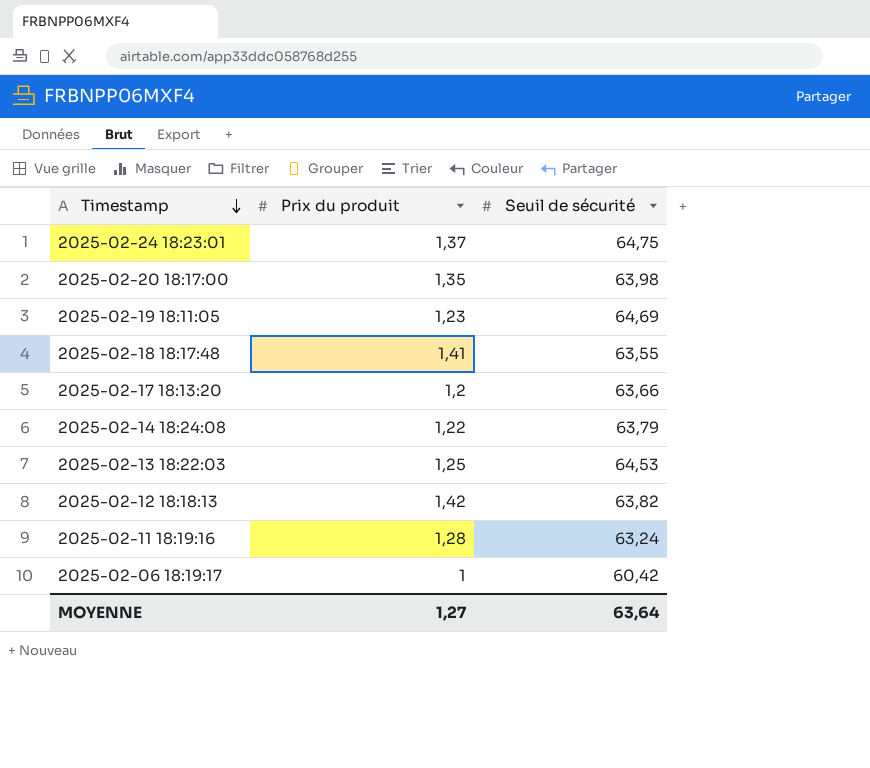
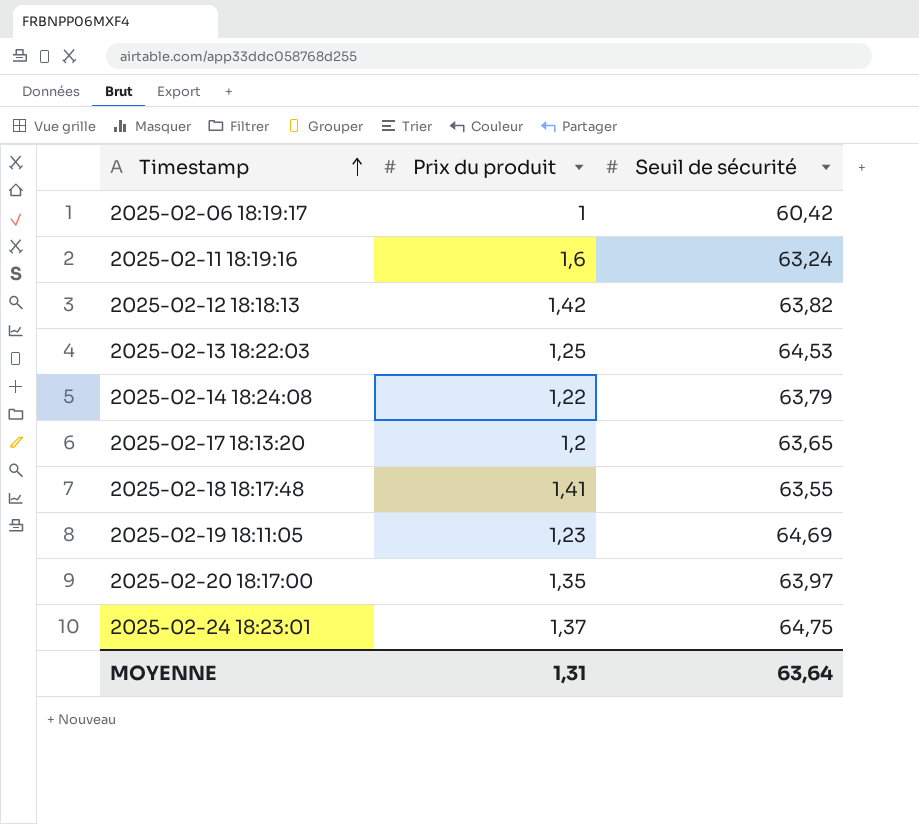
row order: Timestamp descending -> Timestamp ascending
2025-02-11 18:19:16 | Prix du produit: 1,28 -> 1,6
2025-02-17 18:13:20 | Seuil de sécurité: 63,66 -> 63,65
2025-02-20 18:17:00 | Seuil de sécurité: 63,98 -> 63,97
MOYENNE | Prix du produit: 1,27 -> 1,31

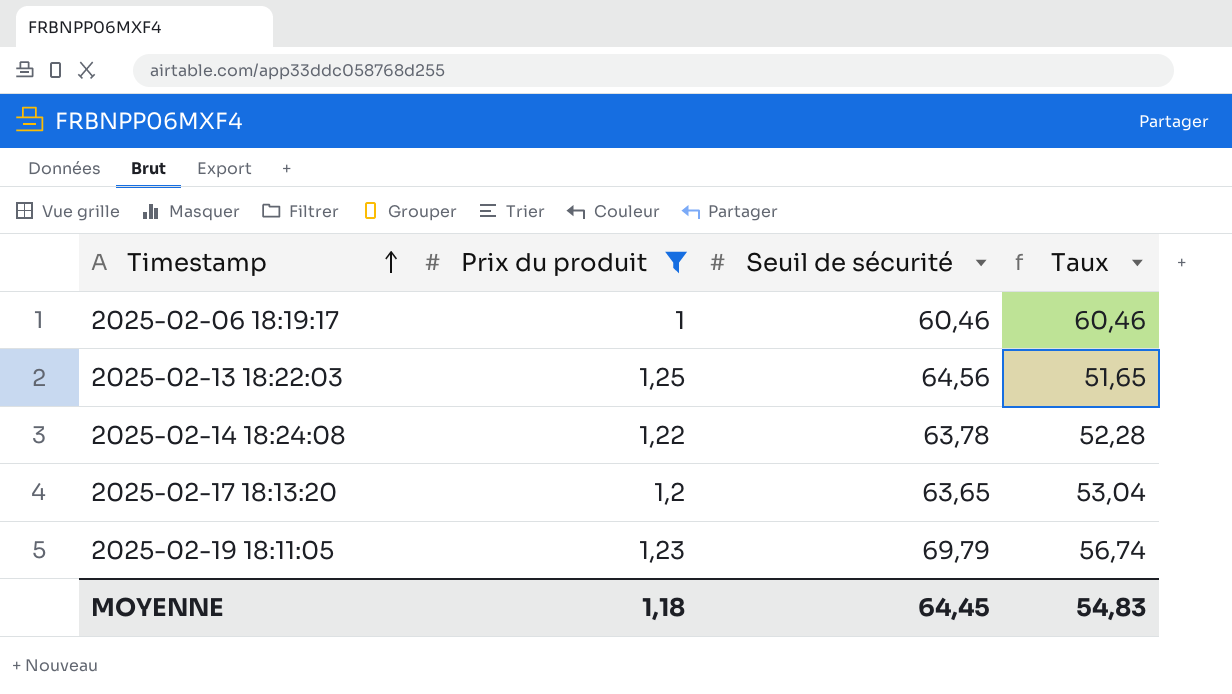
filter: none -> Prix du produit <= 1,25
column Taux | formula: none -> [Seuil de sécurité] / [Prix du produit]
2025-02-06 18:19:17 | Seuil de sécurité: 60,42 -> 60,46
2025-02-13 18:22:03 | Seuil de sécurité: 64,53 -> 64,56
2025-02-14 18:24:08 | Seuil de sécurité: 63,79 -> 63,78
2025-02-19 18:11:05 | Seuil de sécurité: 64,69 -> 69,79
MOYENNE | Prix du produit: 1,31 -> 1,18
MOYENNE | Seuil de sécurité: 63,64 -> 64,45

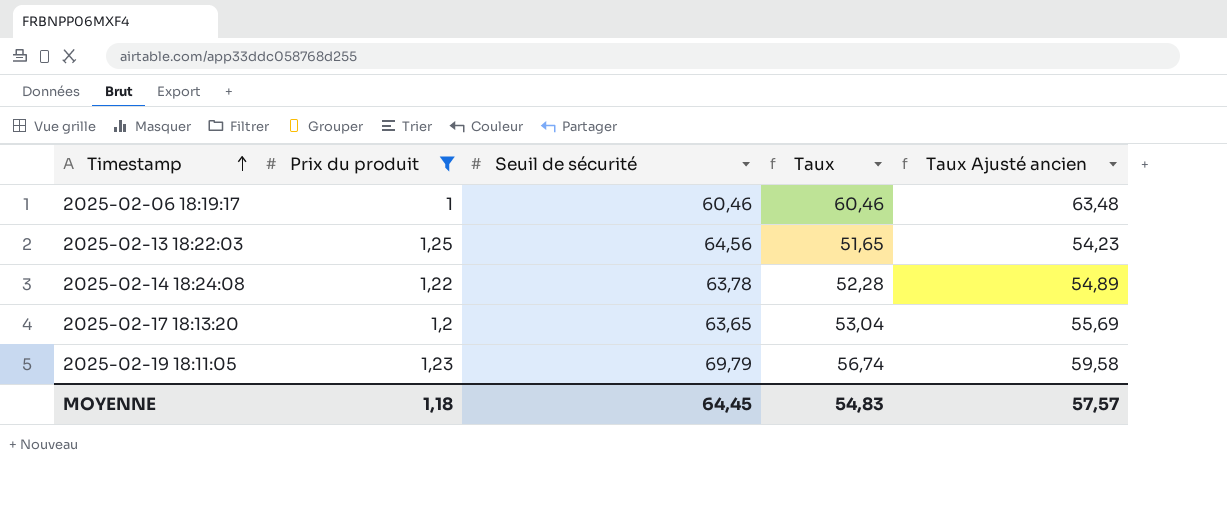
column Taux Ajusté ancien | formula: none -> [Taux] * 1,05

